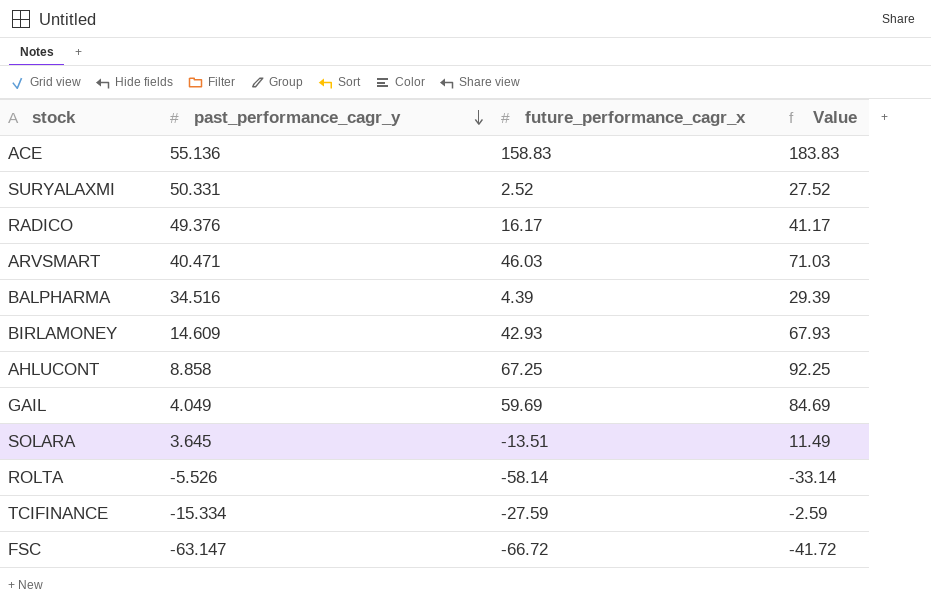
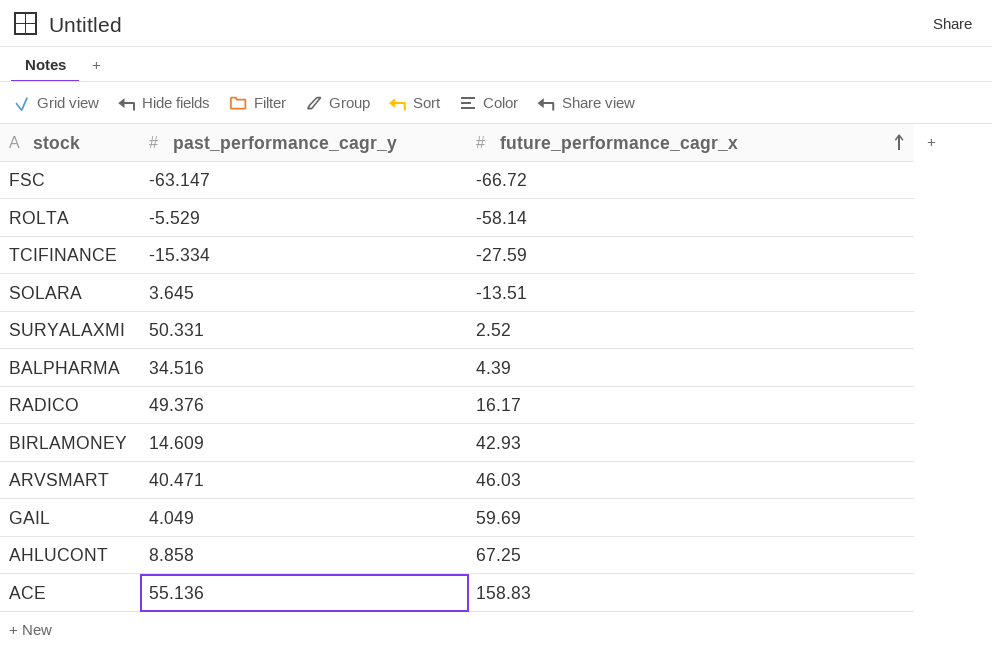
row order: past_performance_cagr_y descending -> future_performance_cagr_x ascending
column Value | formula: [future_performance_cagr_x] + 25 -> none
ROLTA | past_performance_cagr_y: -5.526 -> -5.529

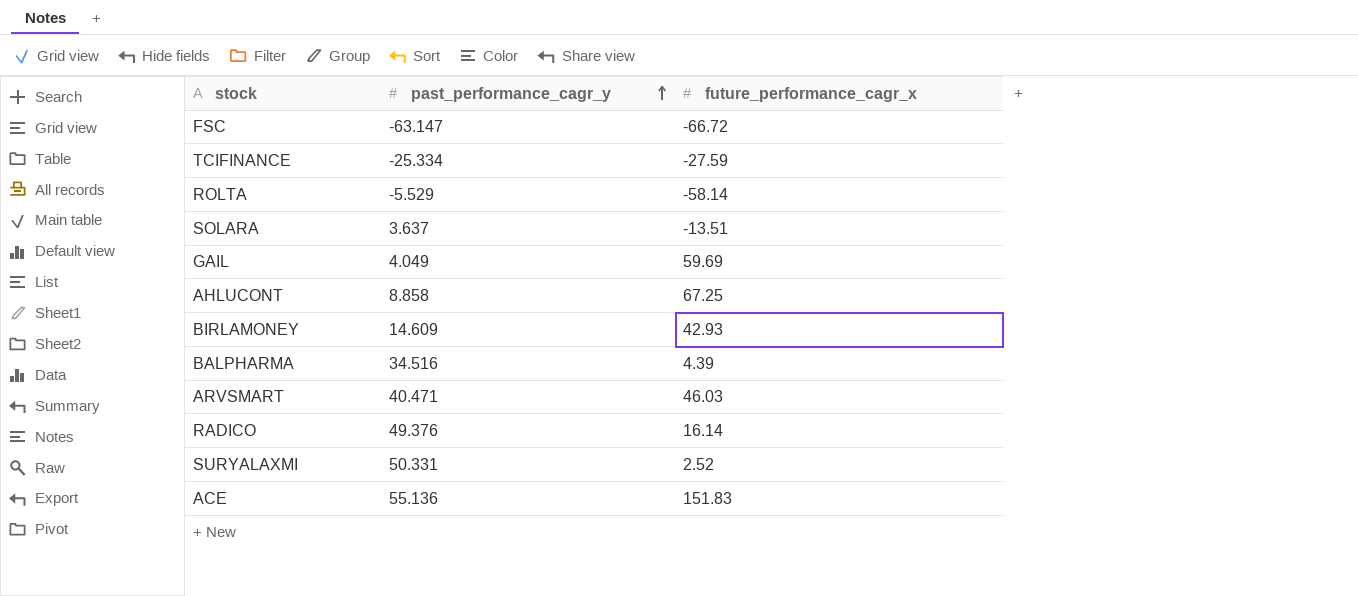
row order: future_performance_cagr_x ascending -> past_performance_cagr_y ascending
TCIFINANCE | past_performance_cagr_y: -15.334 -> -25.334
SOLARA | past_performance_cagr_y: 3.645 -> 3.637
RADICO | future_performance_cagr_x: 16.17 -> 16.14
ACE | future_performance_cagr_x: 158.83 -> 151.83

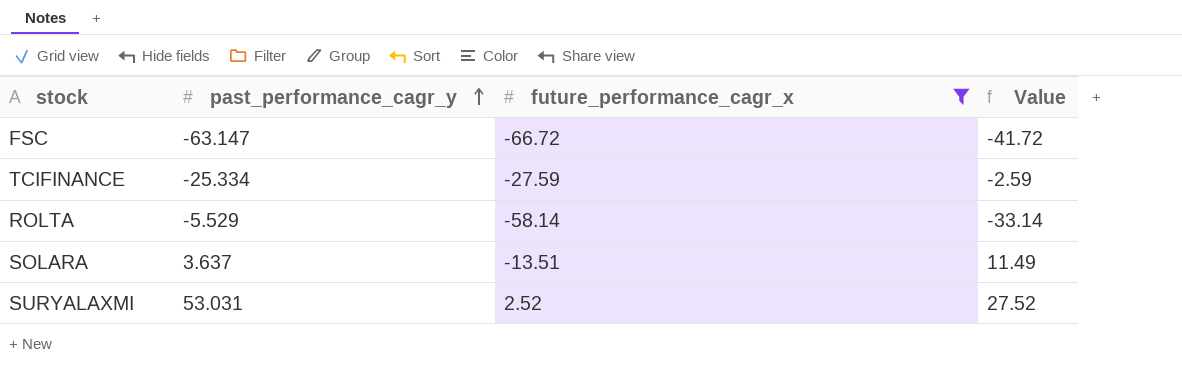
filter: none -> future_performance_cagr_x <= 2.52
column Value | formula: none -> [future_performance_cagr_x] + 25
SURYALAXMI | past_performance_cagr_y: 50.331 -> 53.031

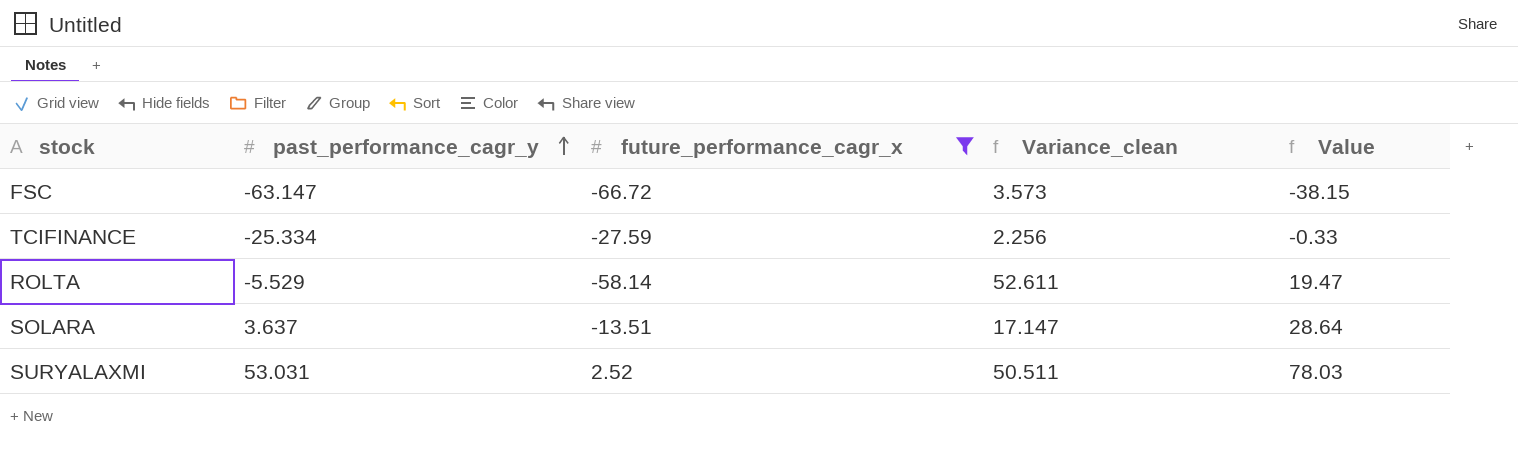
column Variance_clean | formula: none -> [past_performance_cagr_y] - [future_performance_cagr_x]
column Value | formula: [future_performance_cagr_x] + 25 -> [past_performance_cagr_y] + 25

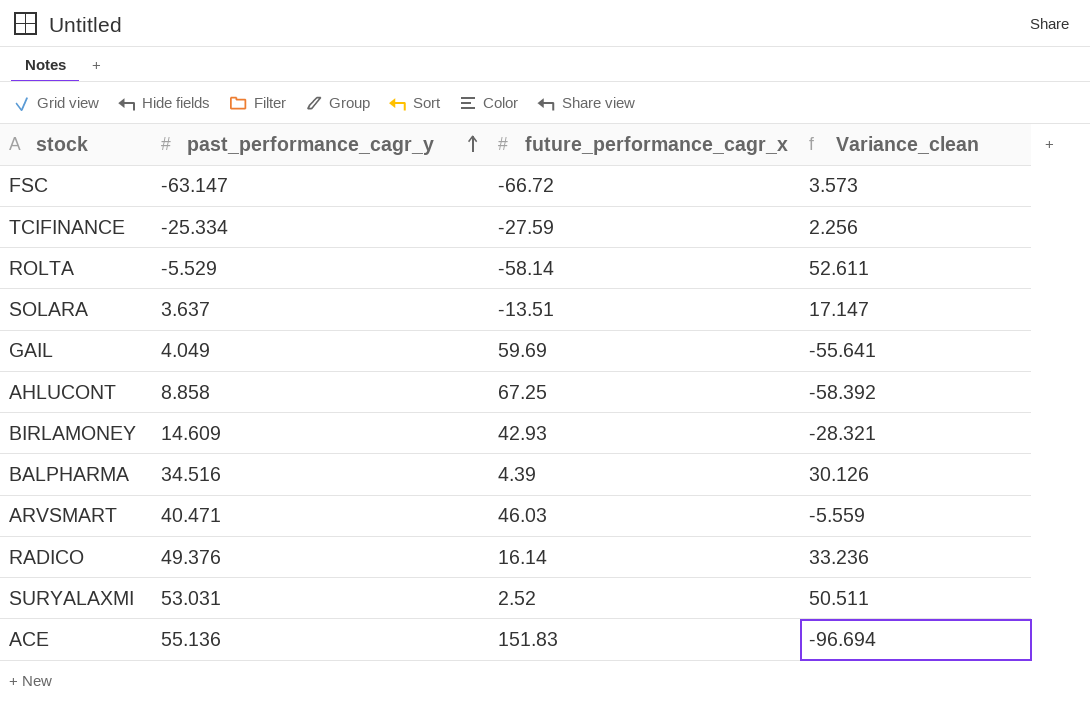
filter: future_performance_cagr_x <= 2.52 -> none
column Value | formula: [past_performance_cagr_y] + 25 -> none

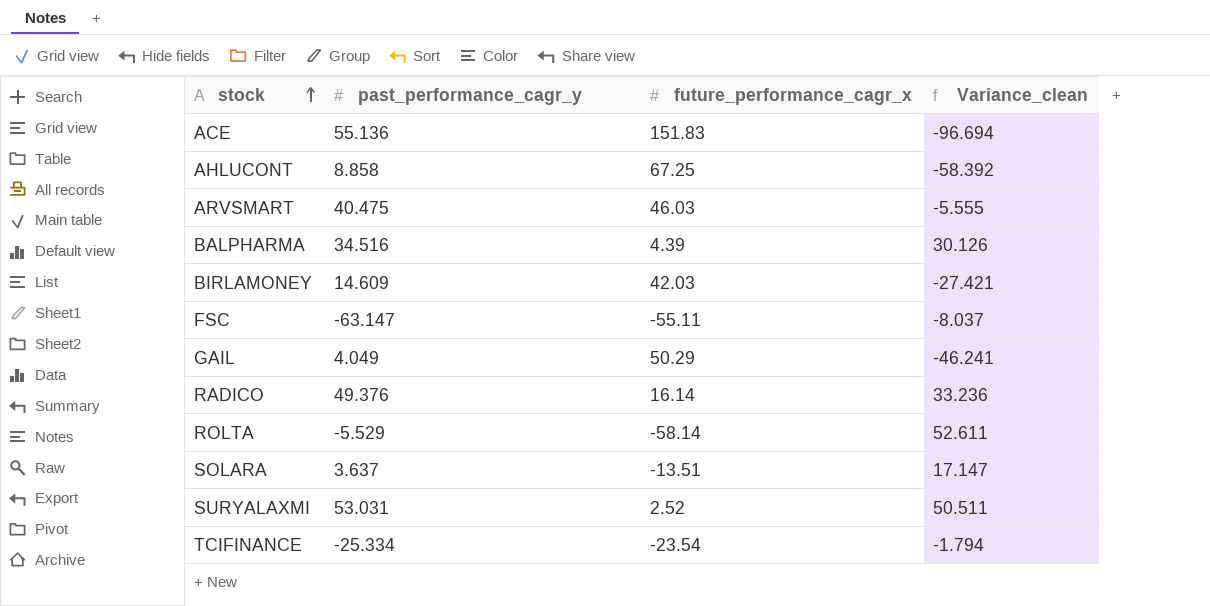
row order: past_performance_cagr_y ascending -> stock ascending
ARVSMART | past_performance_cagr_y: 40.471 -> 40.475
ARVSMART | Variance_clean: -5.559 -> -5.555
BIRLAMONEY | future_performance_cagr_x: 42.93 -> 42.03
BIRLAMONEY | Variance_clean: -28.321 -> -27.421
FSC | future_performance_cagr_x: -66.72 -> -55.11
FSC | Variance_clean: 3.573 -> -8.037
GAIL | future_performance_cagr_x: 59.69 -> 50.29
GAIL | Variance_clean: -55.641 -> -46.241
TCIFINANCE | future_performance_cagr_x: -27.59 -> -23.54
TCIFINANCE | Variance_clean: 2.256 -> -1.794

